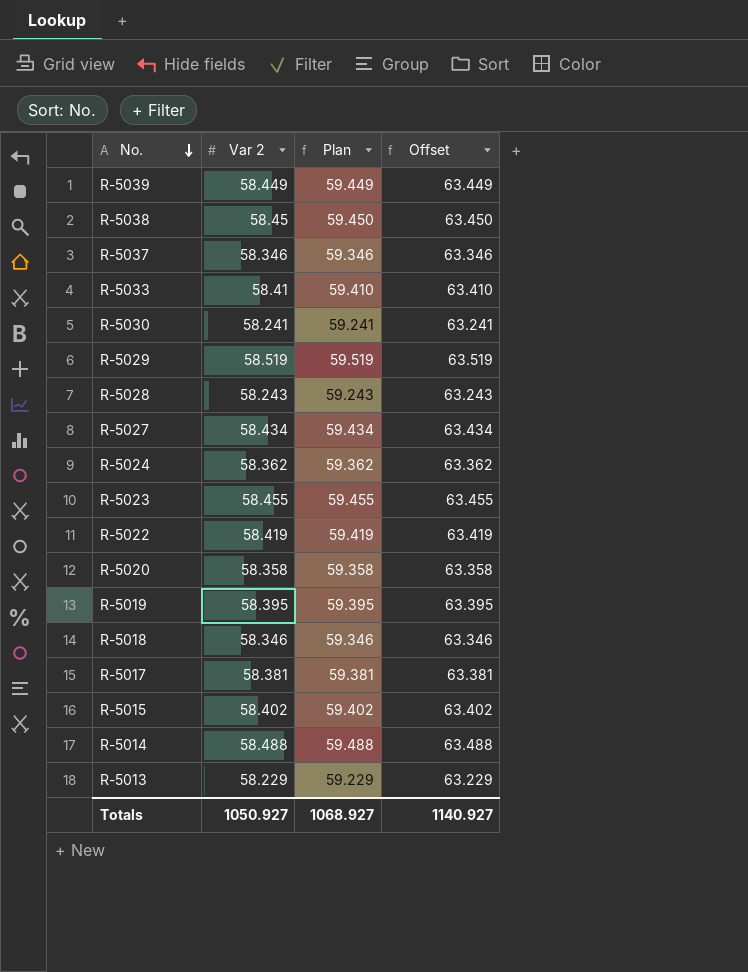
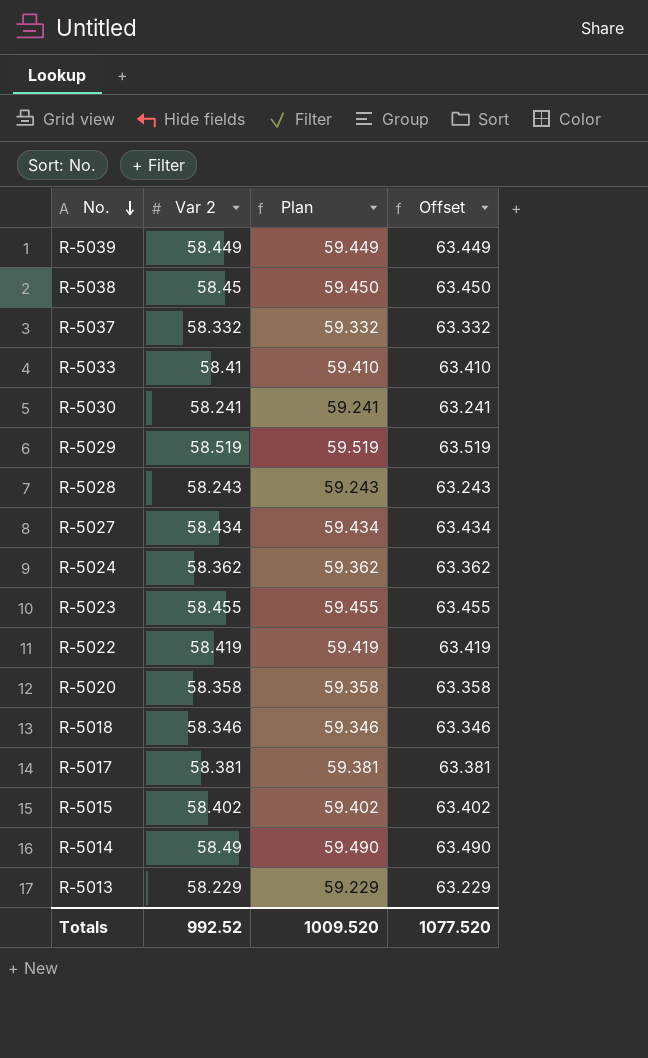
row R-5019: 58.395 | 59.395 | 63.395 -> none
R-5037 | Var 2: 58.346 -> 58.332
R-5037 | Plan: 59.346 -> 59.332
R-5037 | Offset: 63.346 -> 63.332
R-5014 | Var 2: 58.488 -> 58.49
R-5014 | Plan: 59.488 -> 59.490
R-5014 | Offset: 63.488 -> 63.490
Totals | Var 2: 1050.927 -> 992.52
Totals | Plan: 1068.927 -> 1009.520
Totals | Offset: 1140.927 -> 1077.520

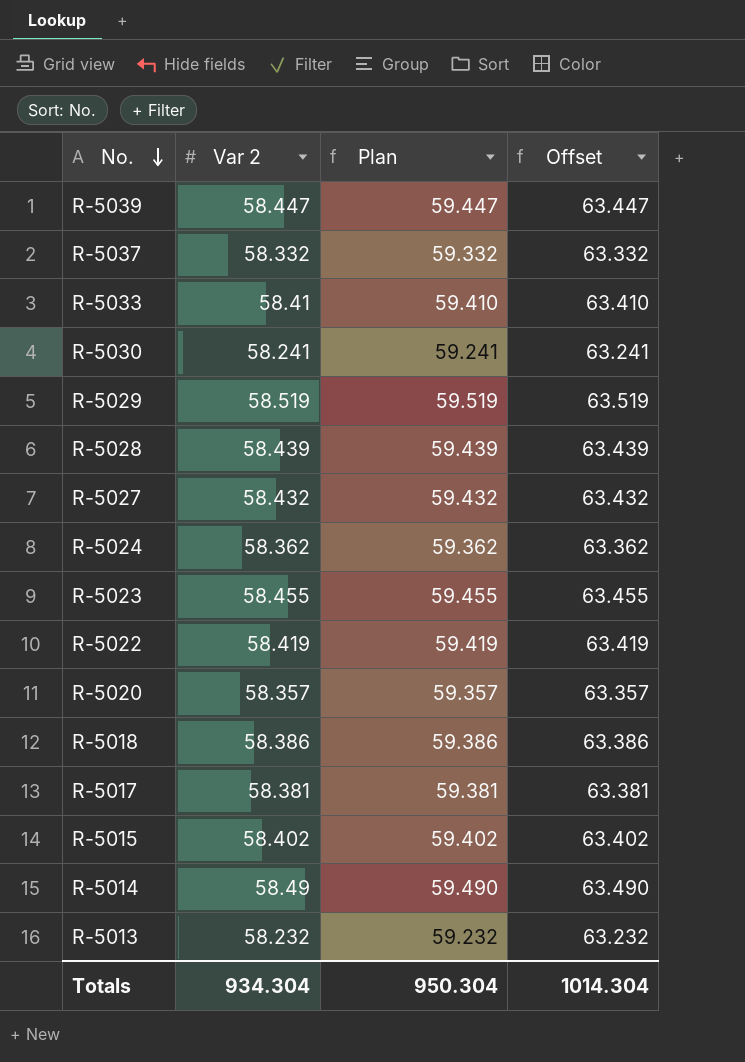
row R-5038: 58.45 | 59.450 | 63.450 -> none
R-5039 | Var 2: 58.449 -> 58.447
R-5039 | Plan: 59.449 -> 59.447
R-5039 | Offset: 63.449 -> 63.447
R-5028 | Var 2: 58.243 -> 58.439
R-5028 | Plan: 59.243 -> 59.439
R-5028 | Offset: 63.243 -> 63.439
R-5027 | Var 2: 58.434 -> 58.432
R-5027 | Plan: 59.434 -> 59.432
R-5027 | Offset: 63.434 -> 63.432
R-5020 | Var 2: 58.358 -> 58.357
R-5020 | Plan: 59.358 -> 59.357
R-5020 | Offset: 63.358 -> 63.357
R-5018 | Var 2: 58.346 -> 58.386
R-5018 | Plan: 59.346 -> 59.386
R-5018 | Offset: 63.346 -> 63.386
R-5013 | Var 2: 58.229 -> 58.232
R-5013 | Plan: 59.229 -> 59.232
R-5013 | Offset: 63.229 -> 63.232
Totals | Var 2: 992.52 -> 934.304
Totals | Plan: 1009.520 -> 950.304
Totals | Offset: 1077.520 -> 1014.304

